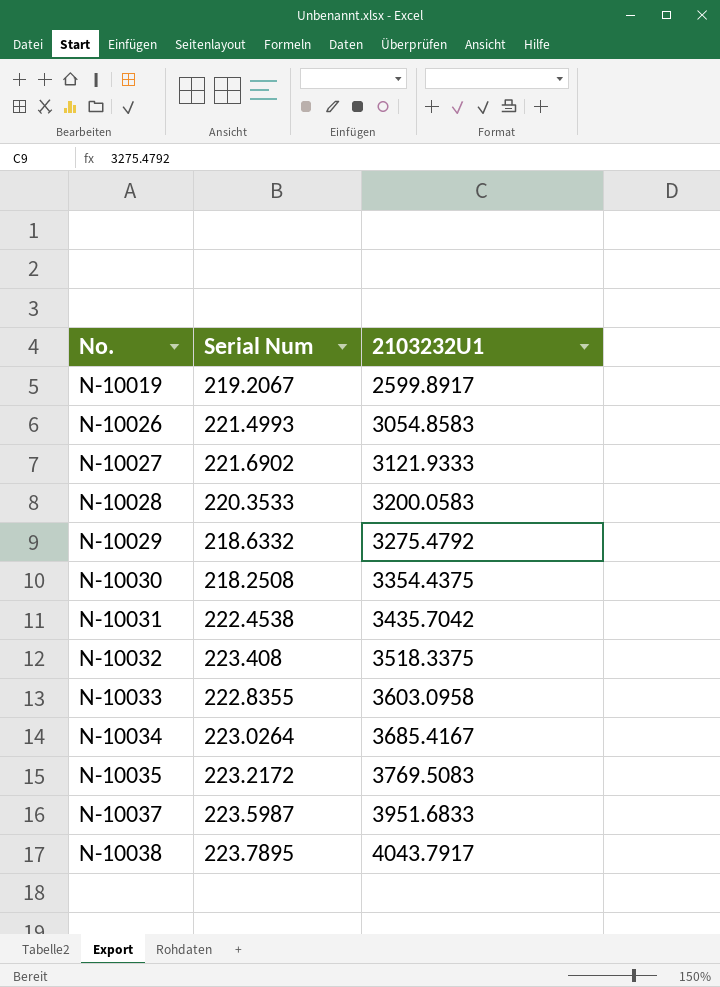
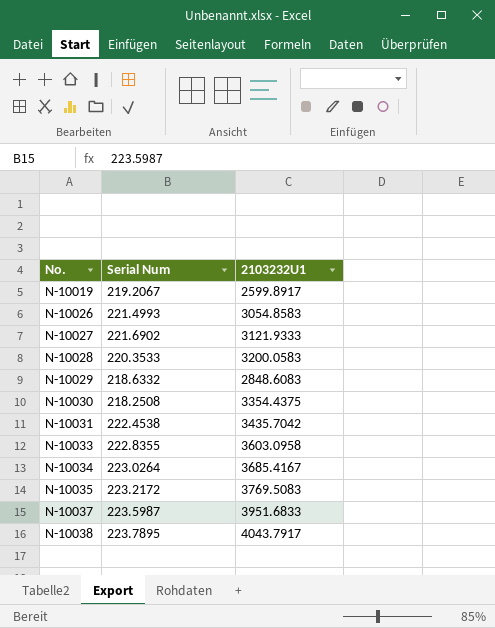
row N-10032: 223.408 | 3518.3375 -> none
N-10029 | 2103232U1: 3275.4792 -> 2848.6083

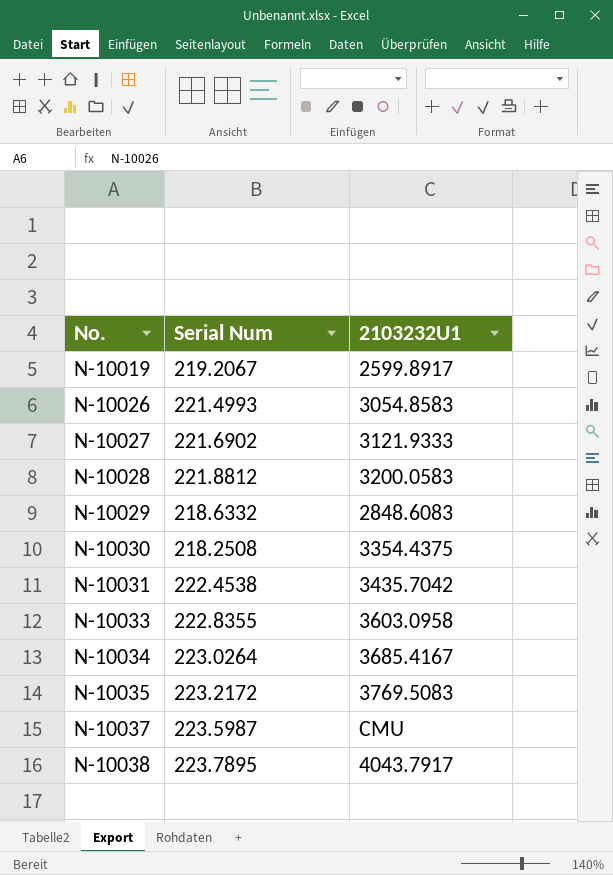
N-10028 | Serial Num: 220.3533 -> 221.8812
N-10037 | 2103232U1: 3951.6833 -> CMU

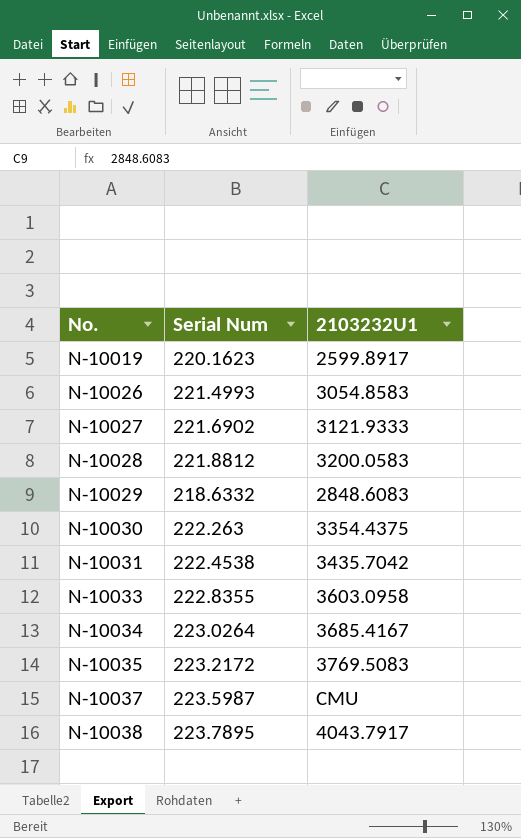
N-10019 | Serial Num: 219.2067 -> 220.1623
N-10030 | Serial Num: 218.2508 -> 222.263

